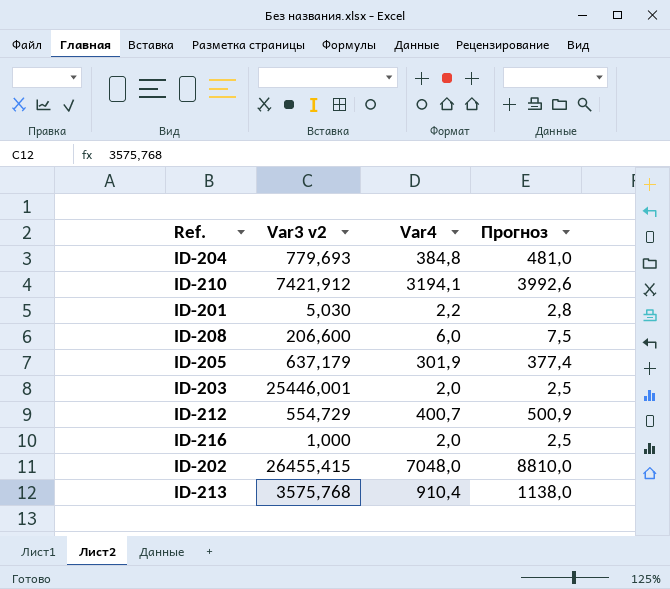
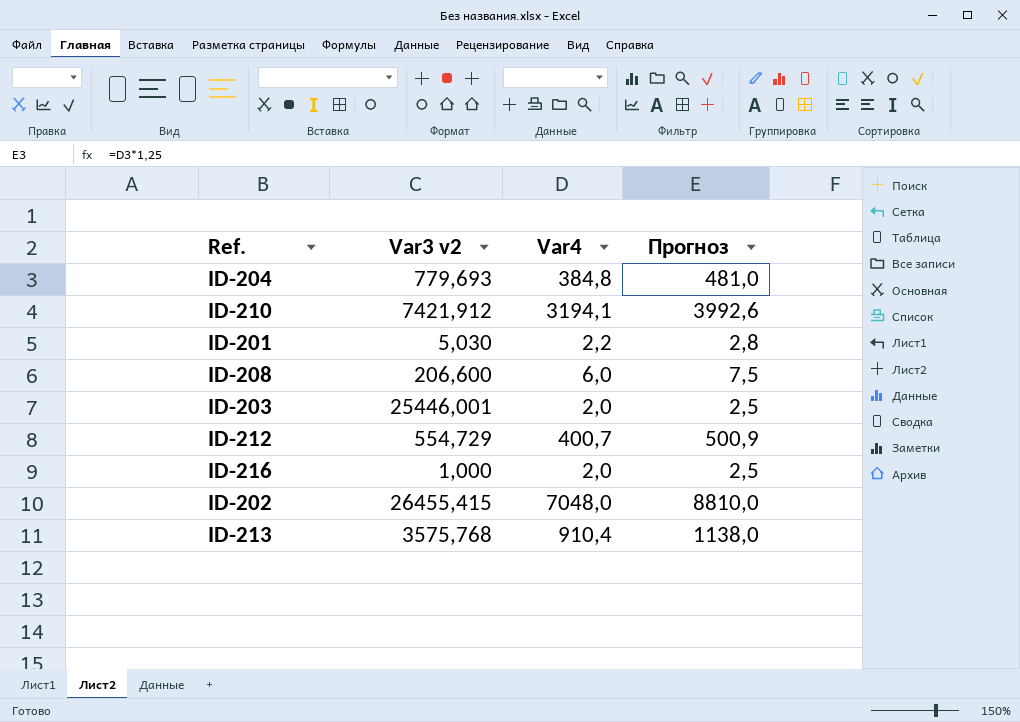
row ID-205: 637,179 | 301,9 | 377,4 -> none

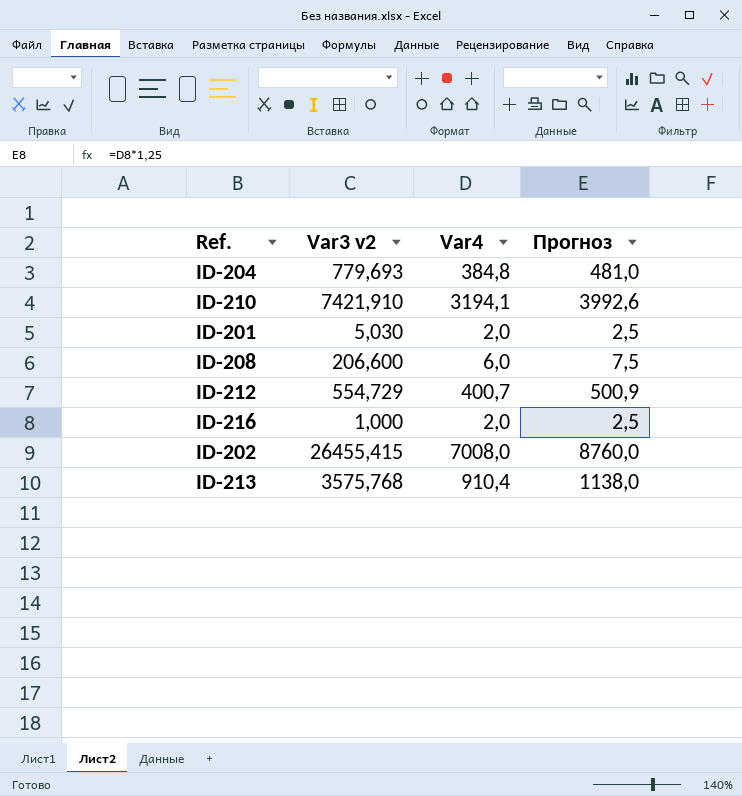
row ID-203: 25446,001 | 2,0 | 2,5 -> none
ID-210 | Var3 v2: 7421,912 -> 7421,910
ID-201 | Var4: 2,2 -> 2,0
ID-201 | Прогноз: 2,8 -> 2,5
ID-202 | Var4: 7048,0 -> 7008,0
ID-202 | Прогноз: 8810,0 -> 8760,0

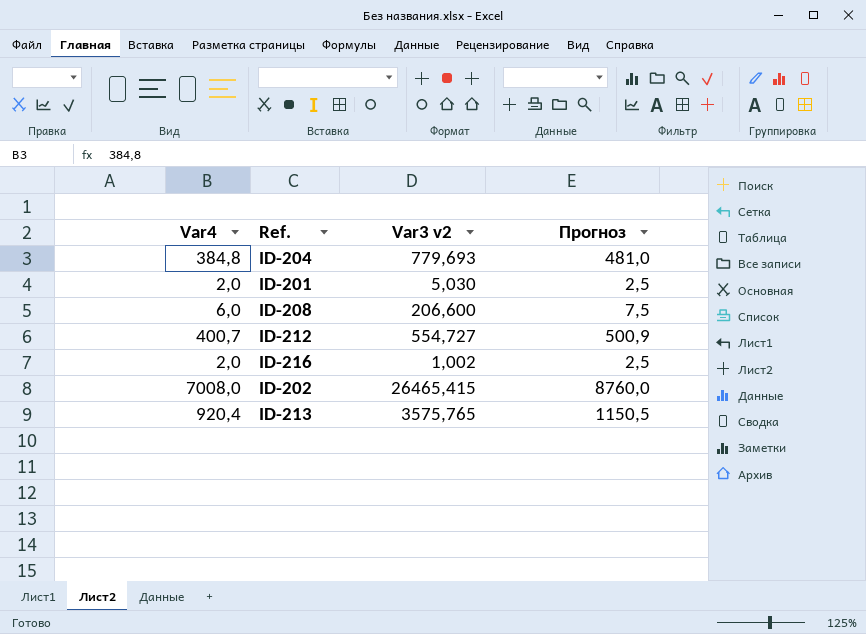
column Var4 | position: 3 -> 1
row ID-210: 7421,910 | 3194,1 | 3992,6 -> none
ID-212 | Var3 v2: 554,729 -> 554,727
ID-216 | Var3 v2: 1,000 -> 1,002
ID-202 | Var3 v2: 26455,415 -> 26465,415
ID-213 | Var4: 910,4 -> 920,4
ID-213 | Var3 v2: 3575,768 -> 3575,765
ID-213 | Прогноз: 1138,0 -> 1150,5

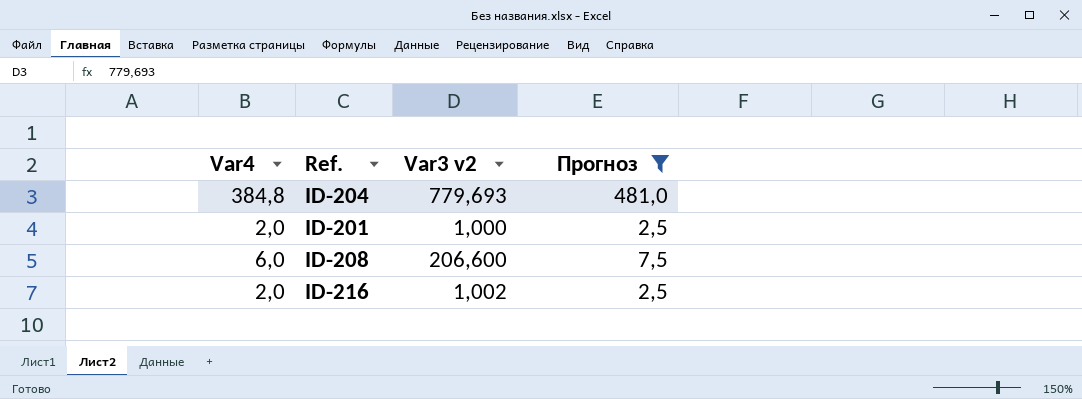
filter: none -> Прогноз <= 481,0
ID-201 | Var3 v2: 5,030 -> 1,000

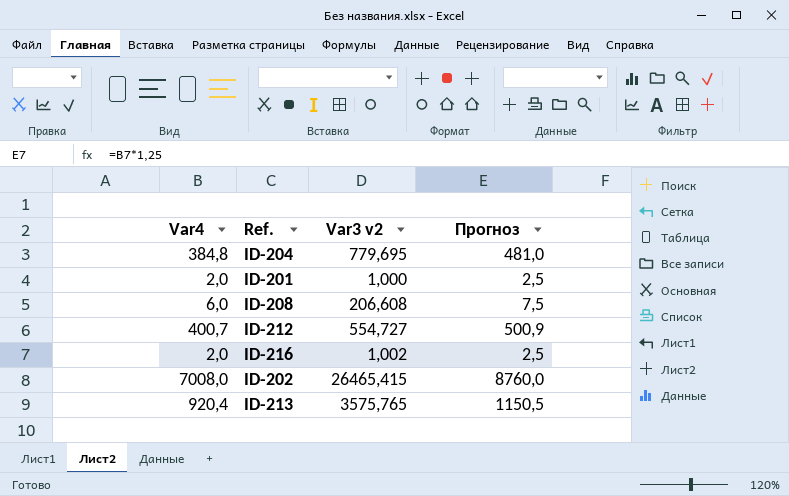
filter: Прогноз <= 481,0 -> none
ID-204 | Var3 v2: 779,693 -> 779,695
ID-208 | Var3 v2: 206,600 -> 206,608

